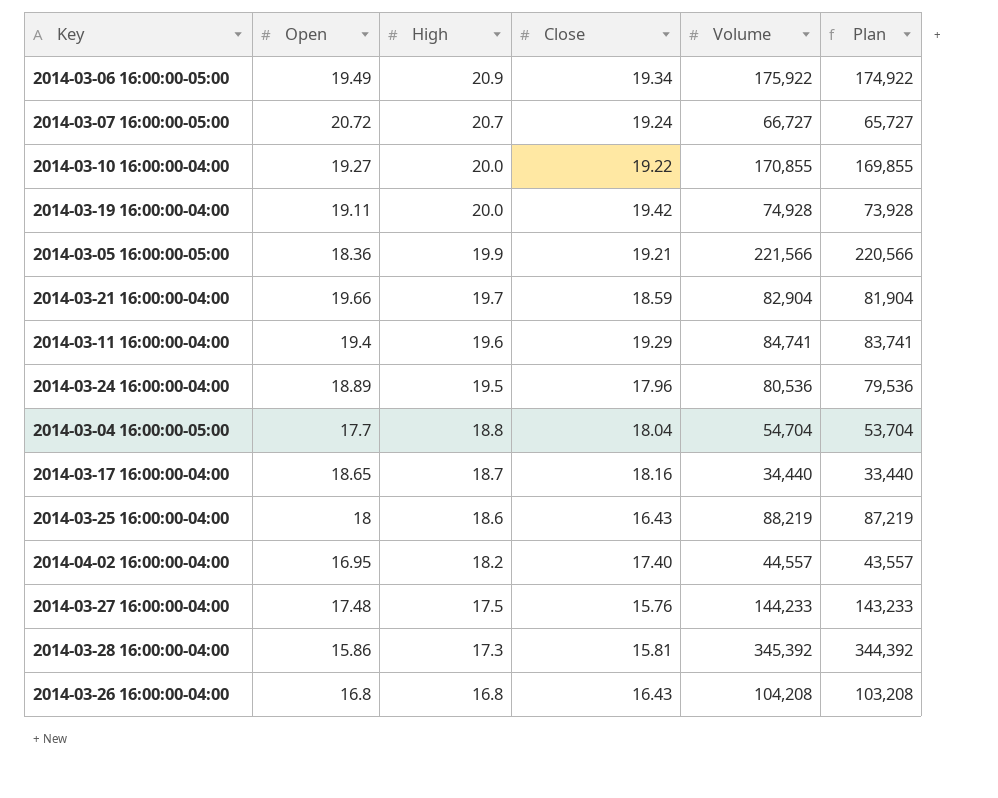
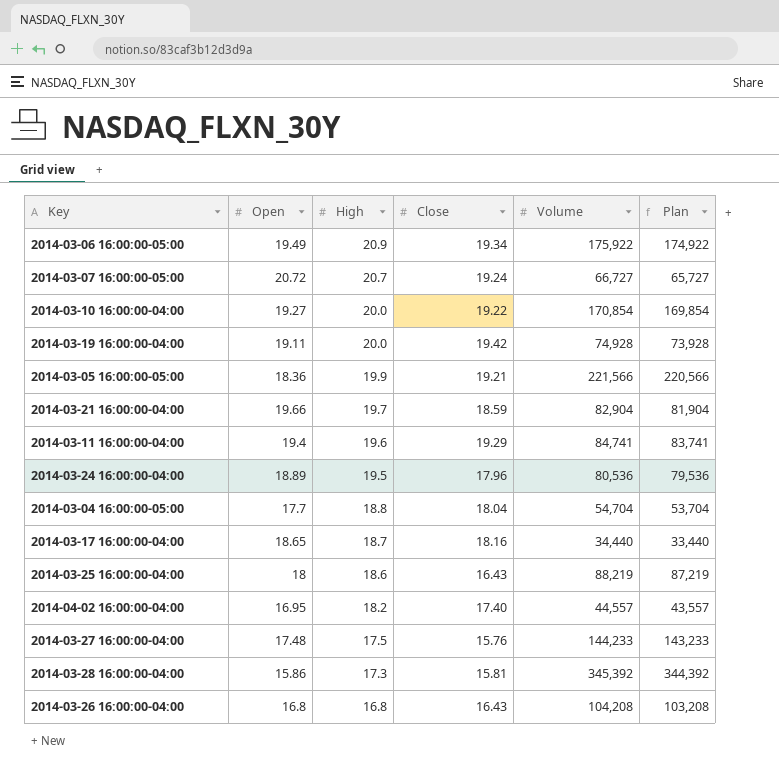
2014-03-10 16:00:00-04:00 | Volume: 170,855 -> 170,854
2014-03-10 16:00:00-04:00 | Plan: 169,855 -> 169,854

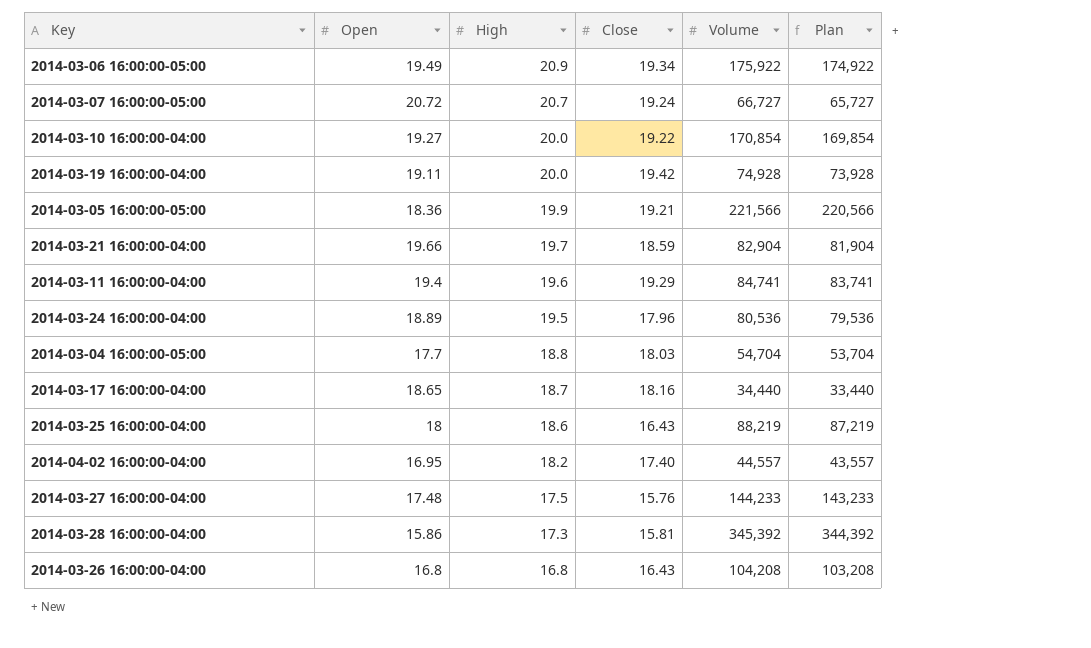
2014-03-04 16:00:00-05:00 | Close: 18.04 -> 18.03

